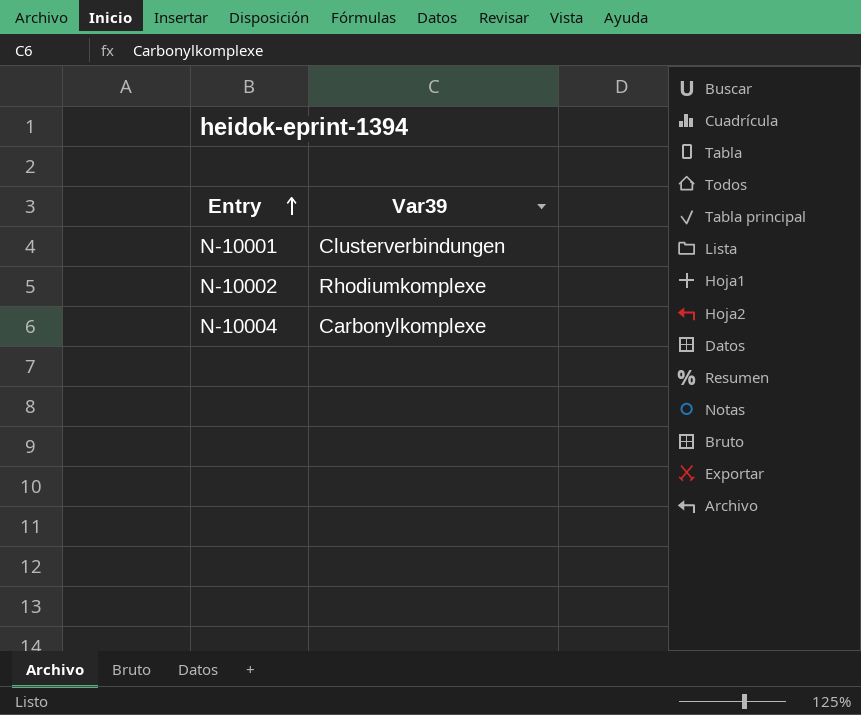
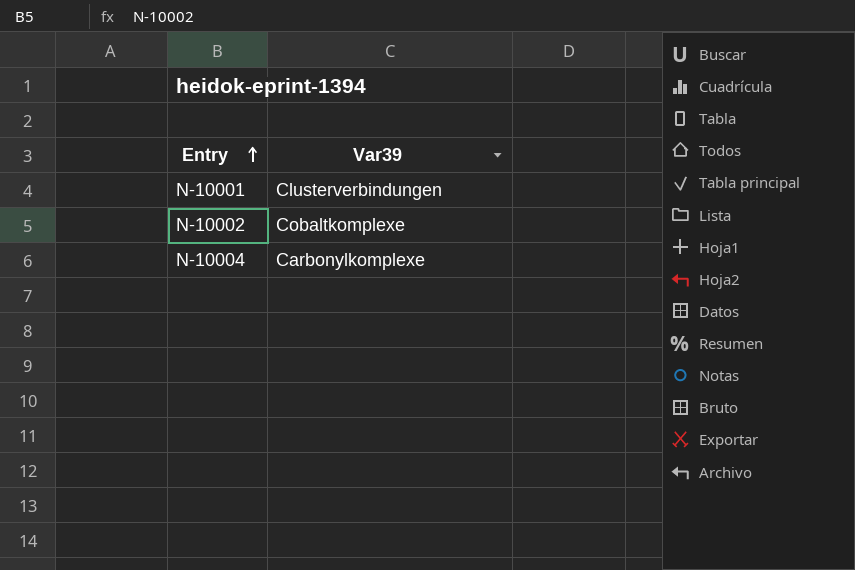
N-10002 | Var39: Rhodiumkomplexe -> Cobaltkomplexe

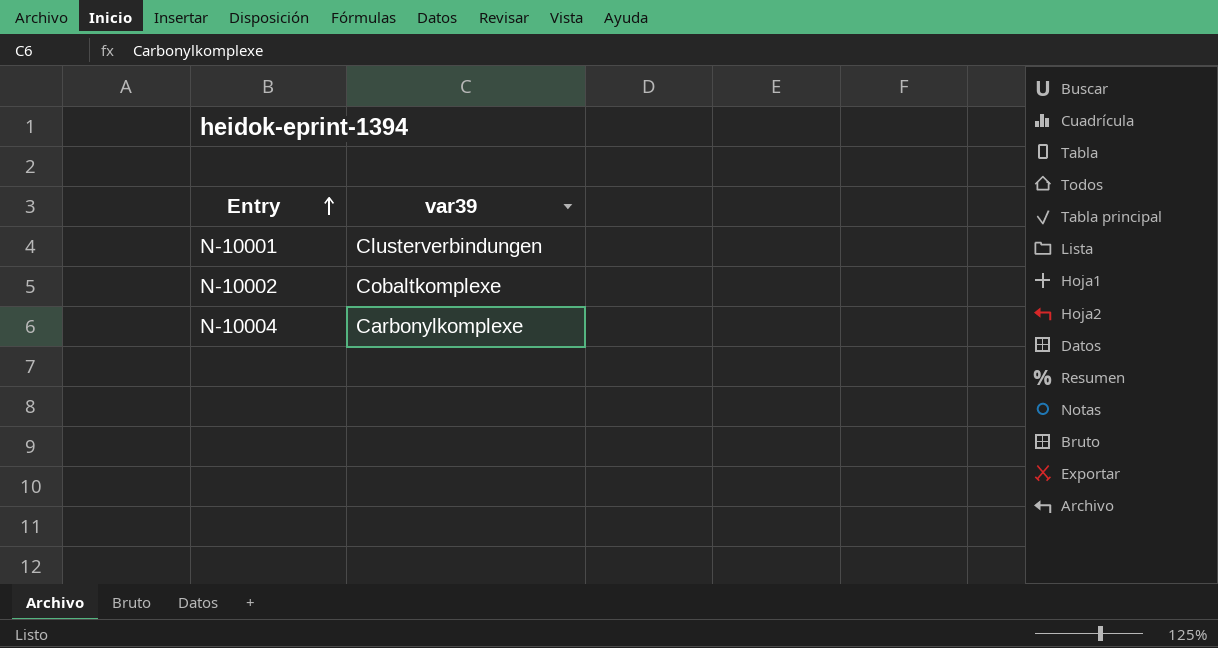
column name: Var39 -> var39

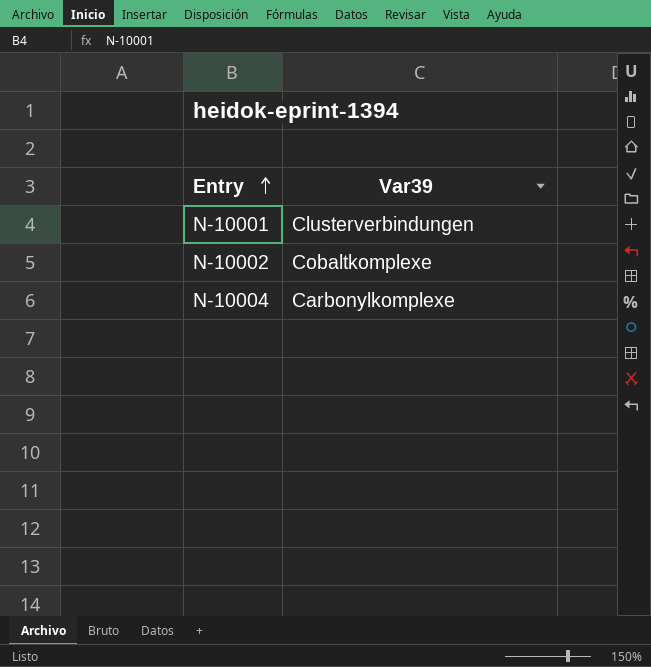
column name: var39 -> Var39

